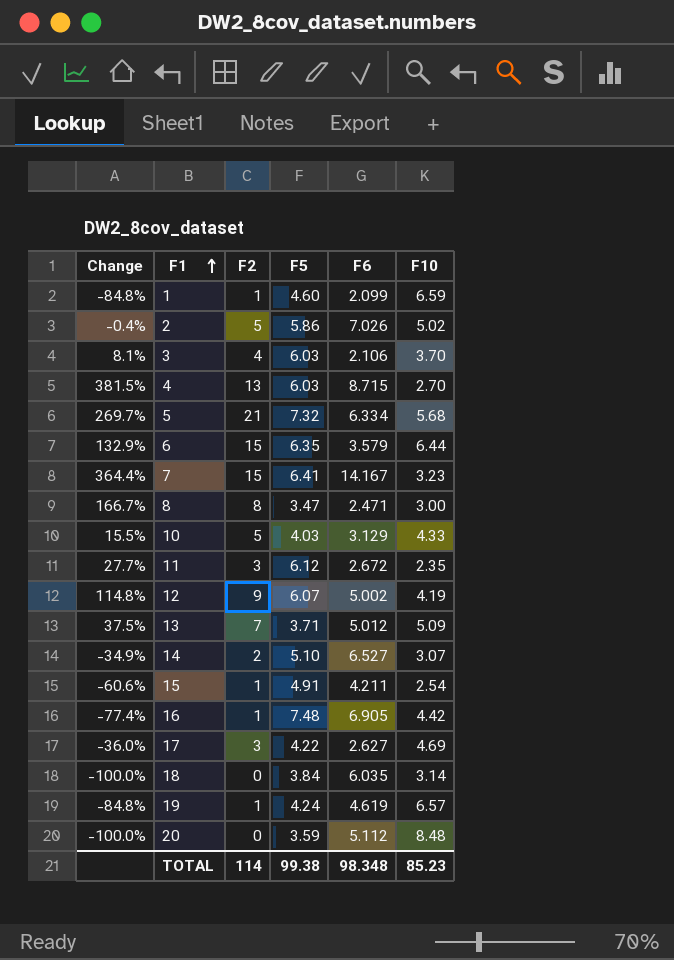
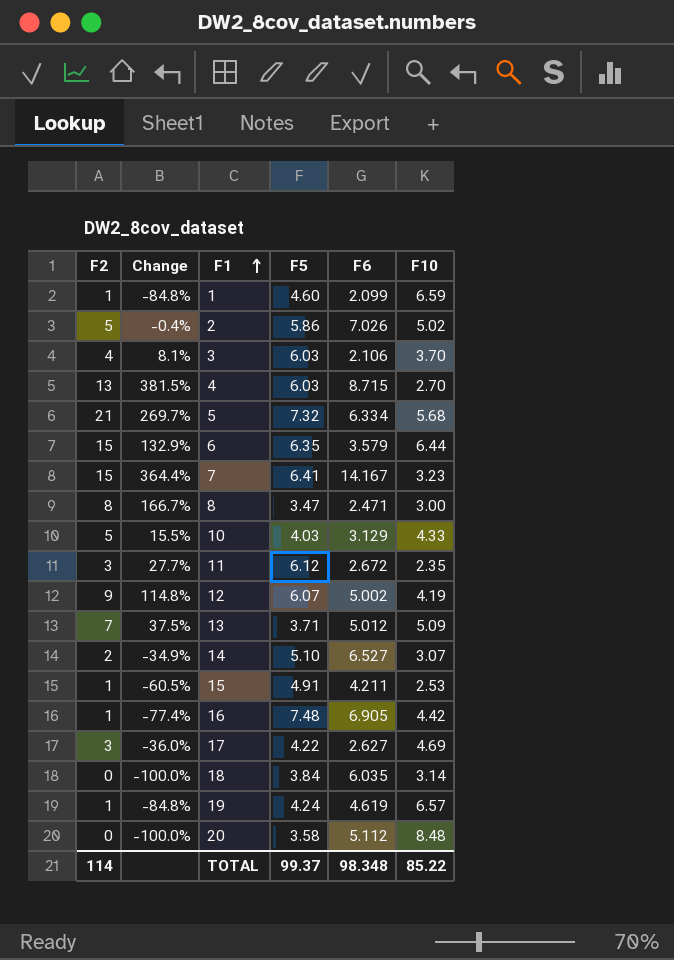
column F2 | position: 3 -> 1
15 | Change: -60.6% -> -60.5%
15 | F10: 2.54 -> 2.53
20 | F5: 3.59 -> 3.58
TOTAL | F5: 99.38 -> 99.37
TOTAL | F10: 85.23 -> 85.22

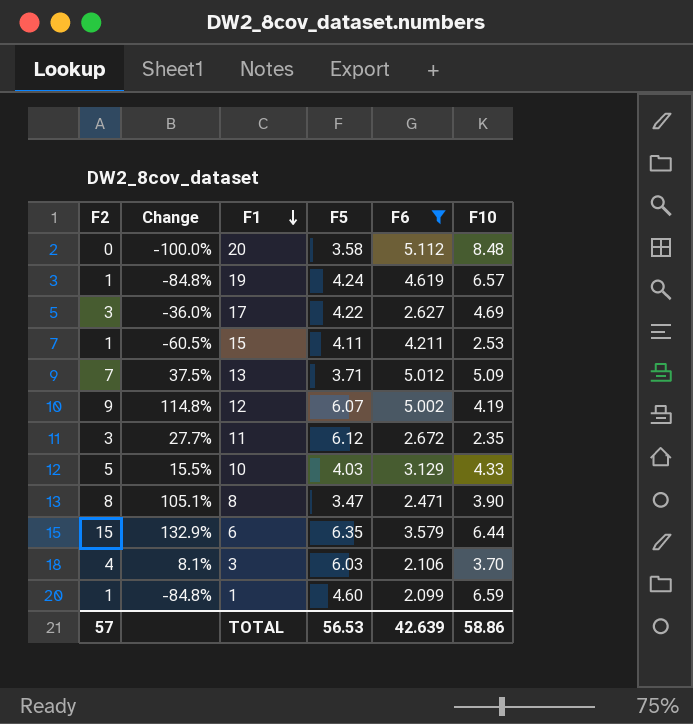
filter: none -> F6 <= 5.112
row order: F1 ascending -> F1 descending
15 | F5: 4.91 -> 4.11
8 | Change: 166.7% -> 105.1%
8 | F10: 3.00 -> 3.90
TOTAL | F2: 114 -> 57
TOTAL | F5: 99.37 -> 56.53
TOTAL | F6: 98.348 -> 42.639
TOTAL | F10: 85.22 -> 58.86

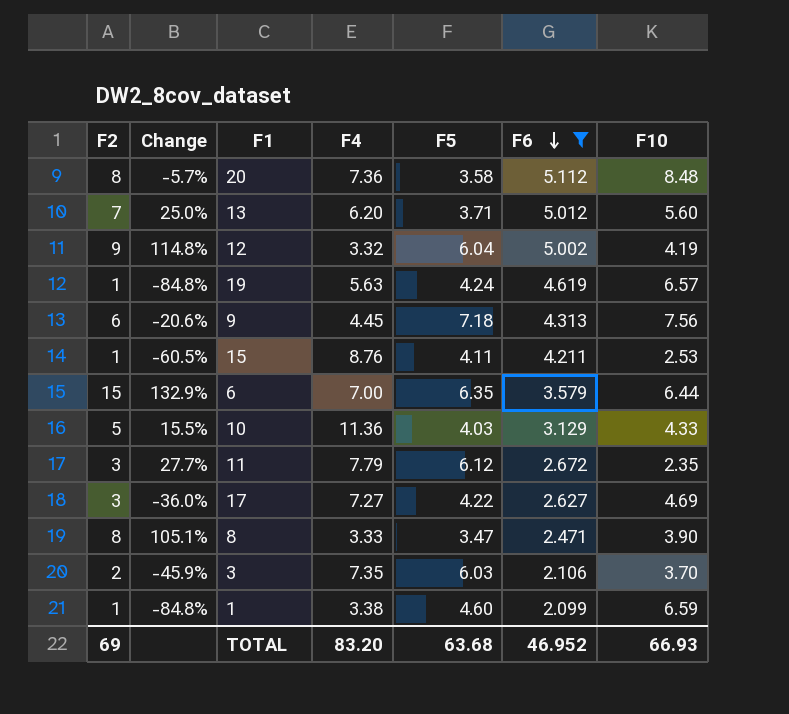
row order: F1 descending -> F6 descending
column F4 | position: none -> 4
20 | F2: 0 -> 8
20 | Change: -100.0% -> -5.7%
13 | Change: 37.5% -> 25.0%
13 | F10: 5.09 -> 5.60
12 | F5: 6.07 -> 6.04
row 9: none -> 6 | -20.6% | 4.45 | 7.18 | 4.313 | 7.56
3 | F2: 4 -> 2
3 | Change: 8.1% -> -45.9%
TOTAL | F2: 57 -> 69
TOTAL | F5: 56.53 -> 63.68
TOTAL | F6: 42.639 -> 46.952
TOTAL | F10: 58.86 -> 66.93

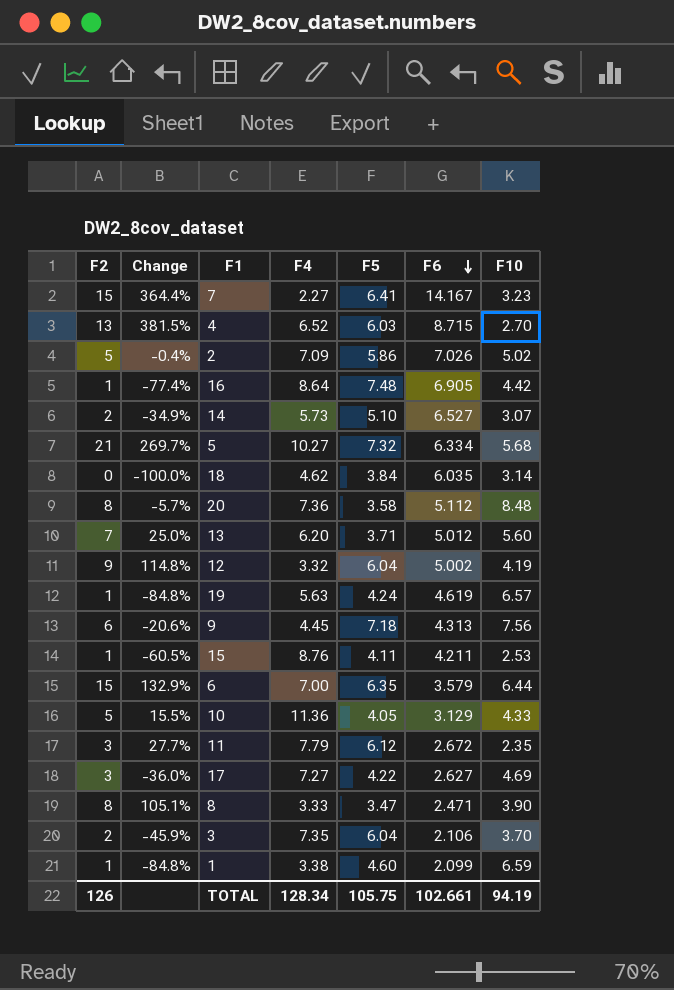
filter: F6 <= 5.112 -> none
10 | F5: 4.03 -> 4.05
3 | F5: 6.03 -> 6.04
TOTAL | F2: 69 -> 126
TOTAL | F4: 83.20 -> 128.34
TOTAL | F5: 63.68 -> 105.75
TOTAL | F6: 46.952 -> 102.661
TOTAL | F10: 66.93 -> 94.19

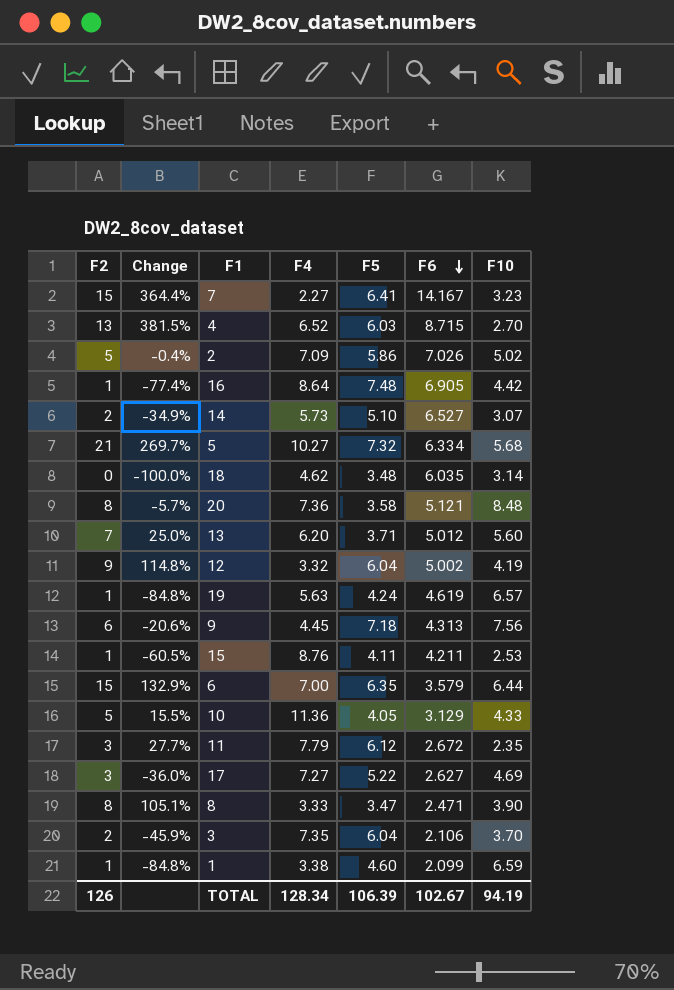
18 | F5: 3.84 -> 3.48
20 | F6: 5.112 -> 5.121
17 | F5: 4.22 -> 5.22
TOTAL | F5: 105.75 -> 106.39
TOTAL | F6: 102.661 -> 102.67

